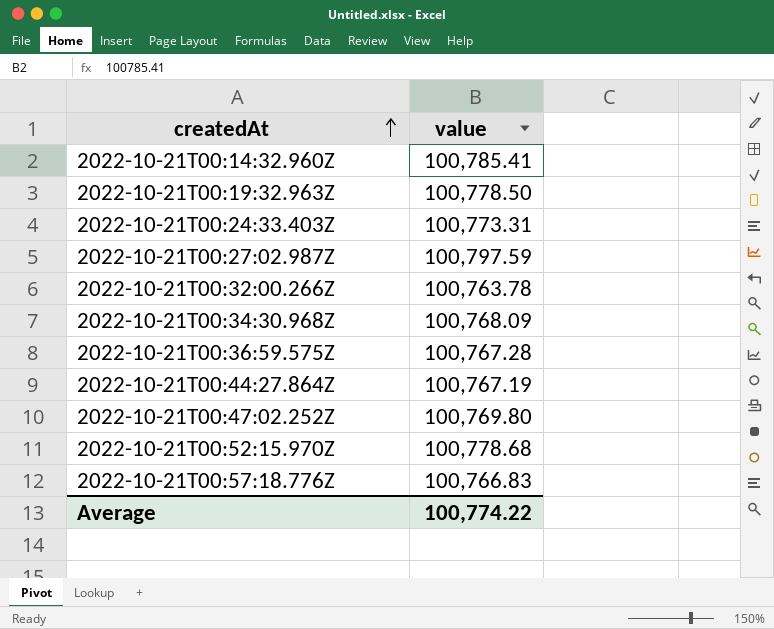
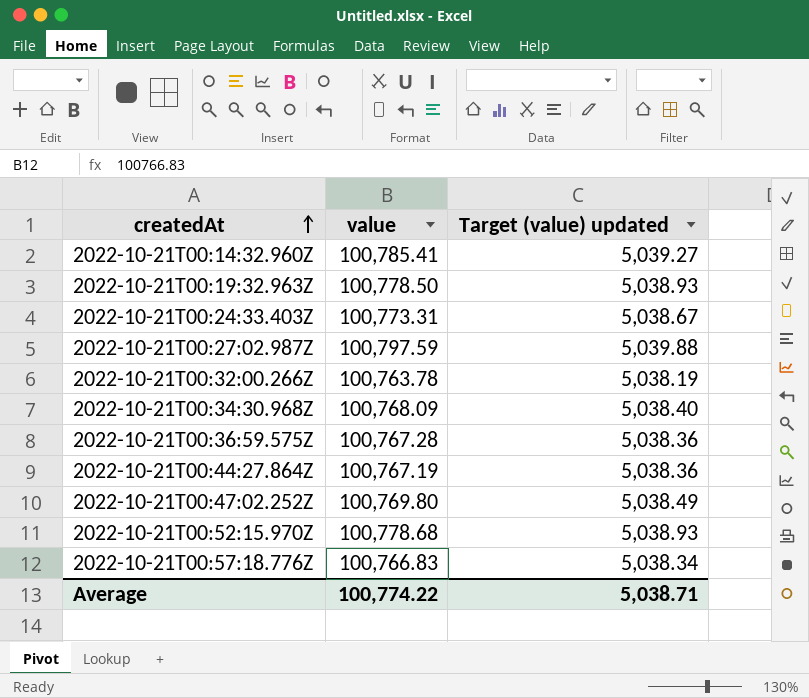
column Target (value) updated | formula: none -> [value] * 0.05

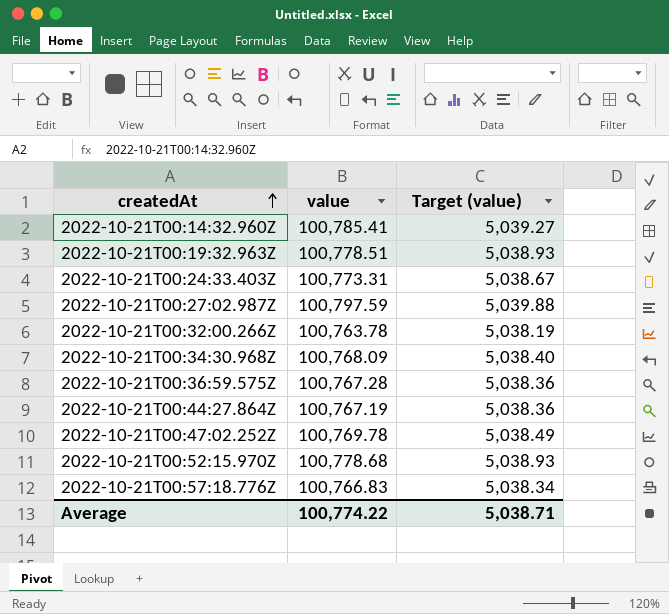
column name: Target (value) updated -> Target (value)
2022-10-21T00:19:32.963Z | value: 100,778.50 -> 100,778.51
2022-10-21T00:47:02.252Z | value: 100,769.80 -> 100,769.78

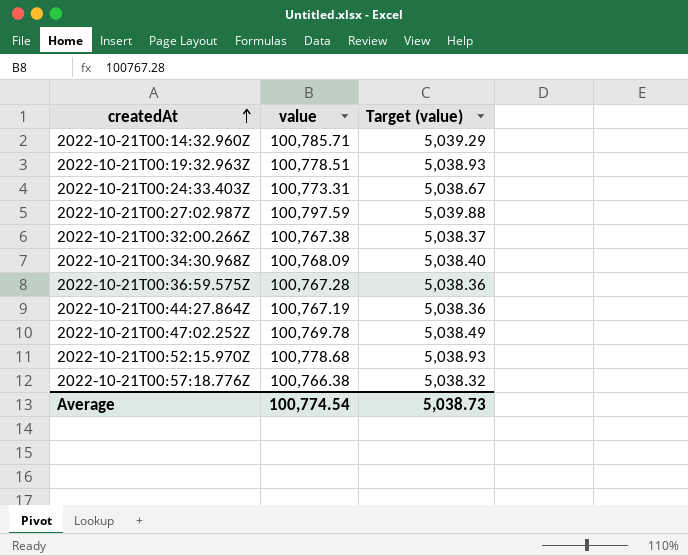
2022-10-21T00:14:32.960Z | value: 100,785.41 -> 100,785.71
2022-10-21T00:14:32.960Z | Target (value): 5,039.27 -> 5,039.29
2022-10-21T00:32:00.266Z | value: 100,763.78 -> 100,767.38
2022-10-21T00:32:00.266Z | Target (value): 5,038.19 -> 5,038.37
2022-10-21T00:57:18.776Z | value: 100,766.83 -> 100,766.38
2022-10-21T00:57:18.776Z | Target (value): 5,038.34 -> 5,038.32
Average | value: 100,774.22 -> 100,774.54
Average | Target (value): 5,038.71 -> 5,038.73

